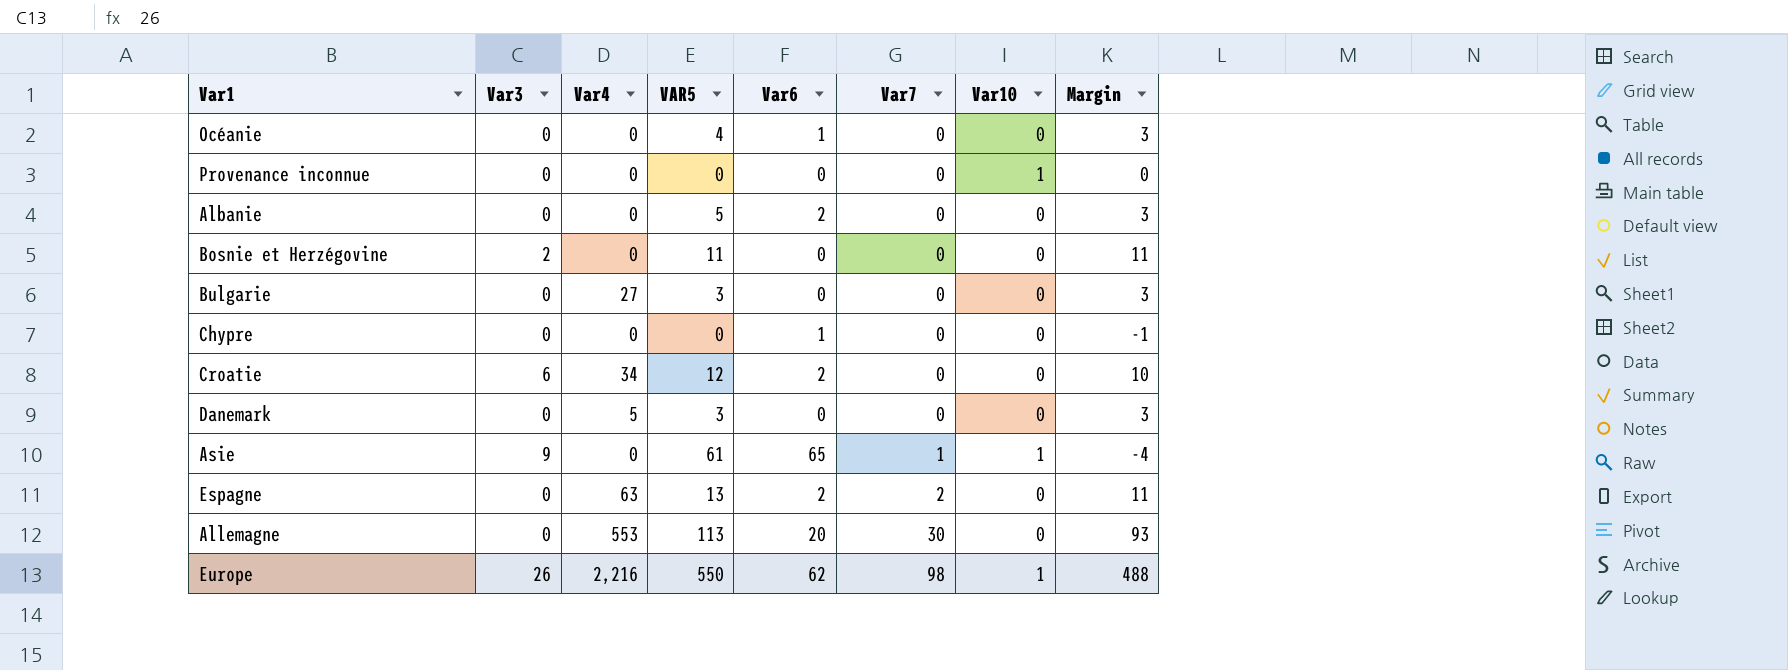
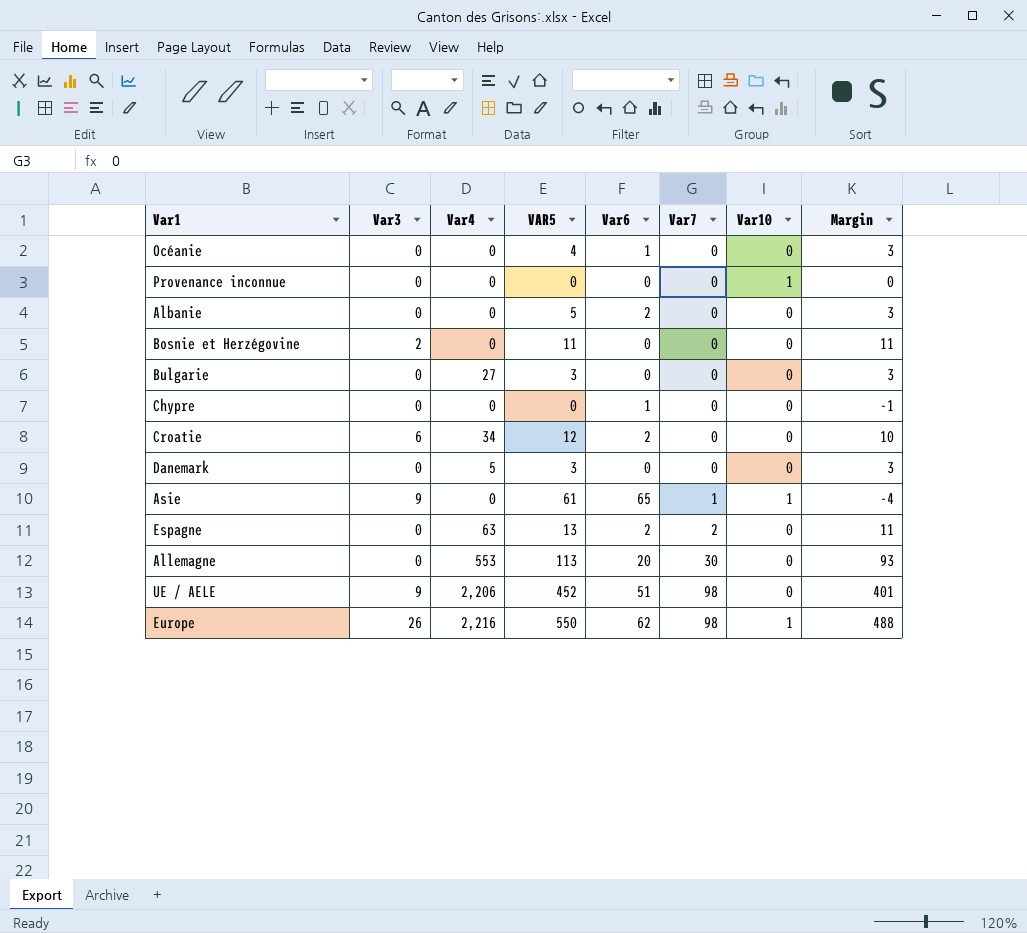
row UE / AELE: none -> 9 | 2,206 | 452 | 51 | 98 | 0 | 401

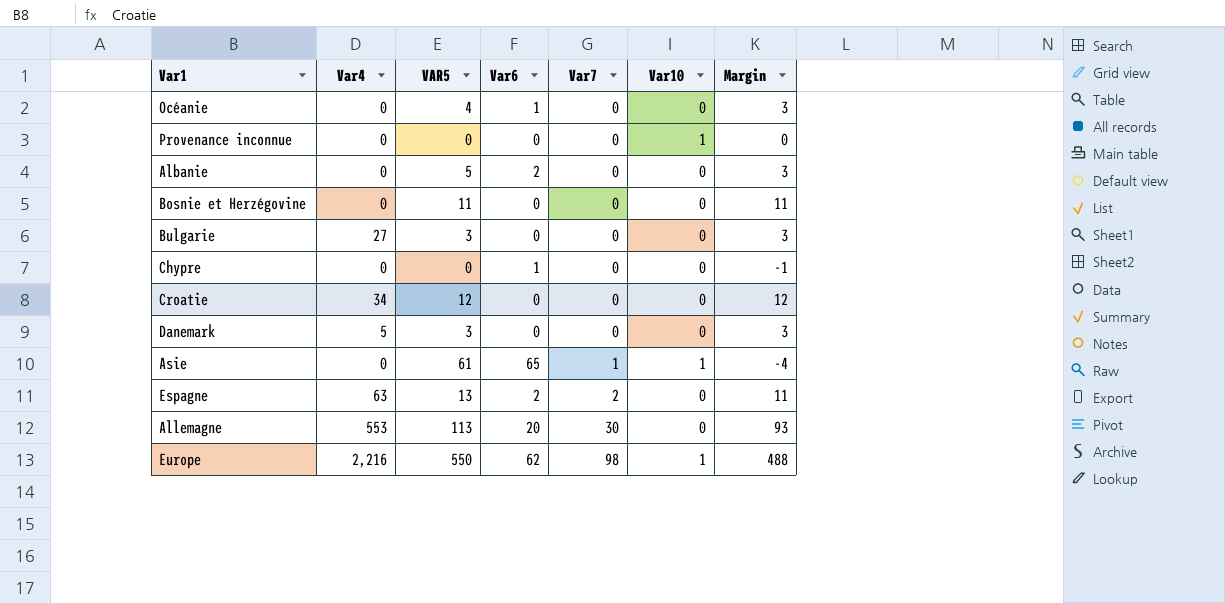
column Var3 | position: 2 -> none
row UE / AELE: 9 | 2,206 | 452 | 51 | 98 | 0 | 401 -> none
Croatie | Var6: 2 -> 0
Croatie | Margin: 10 -> 12

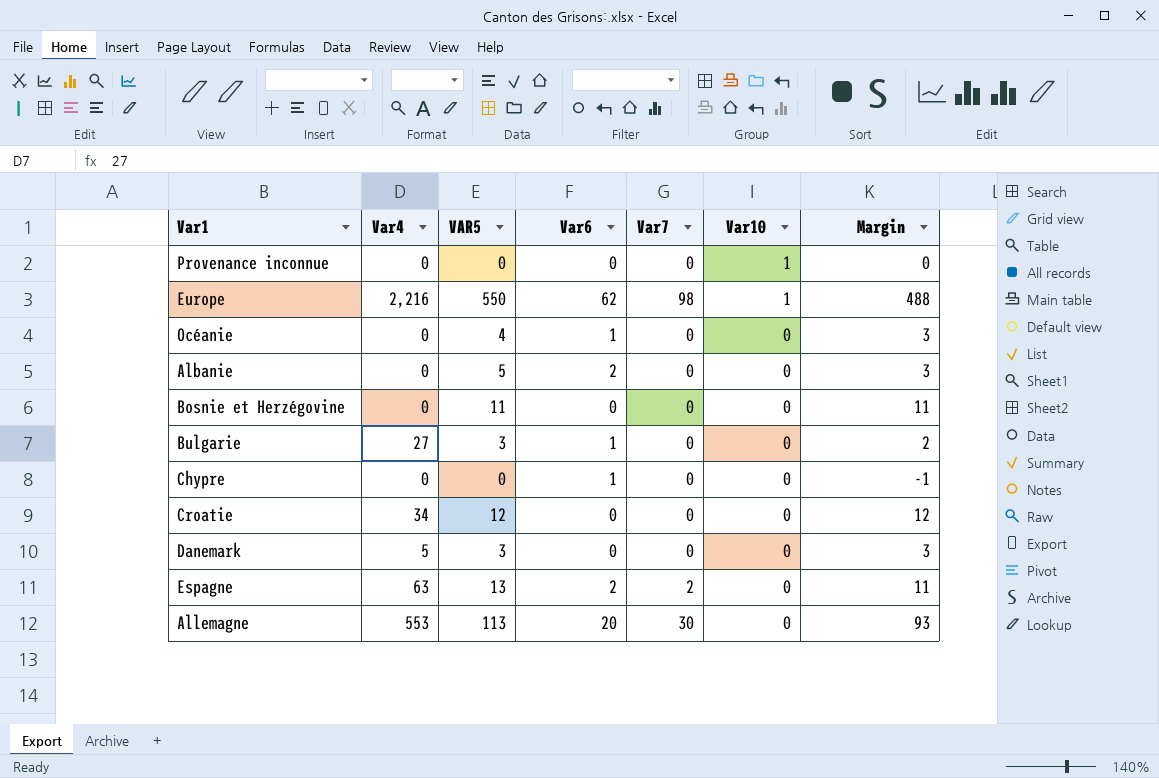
row order: Var7 ascending -> Var10 descending
row Asie: 0 | 61 | 65 | 1 | 1 | -4 -> none
Bulgarie | Var6: 0 -> 1
Bulgarie | Margin: 3 -> 2

